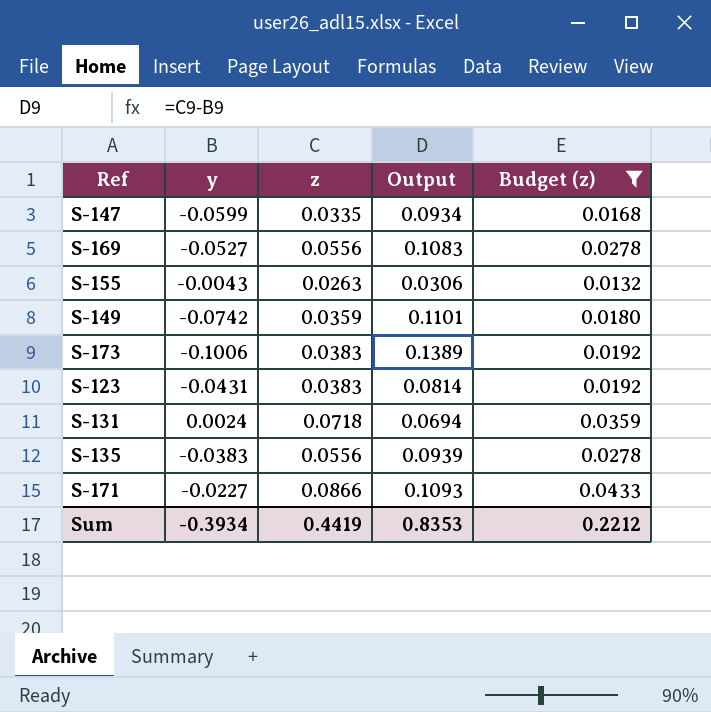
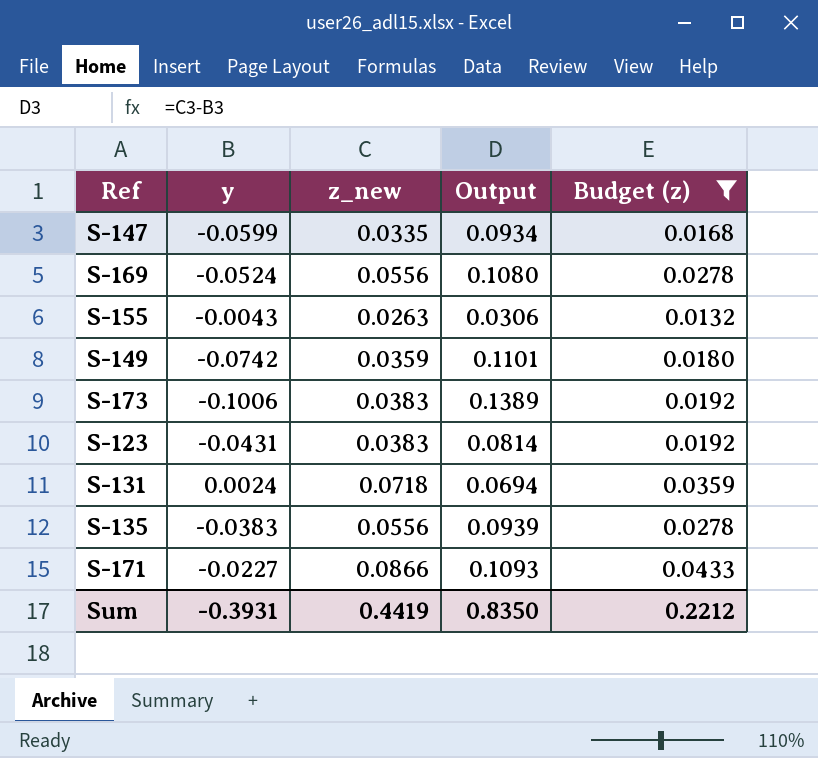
column name: z -> z_new
S-169 | y: -0.0527 -> -0.0524
S-169 | Output: 0.1083 -> 0.1080
Sum | y: -0.3934 -> -0.3931
Sum | Output: 0.8353 -> 0.8350

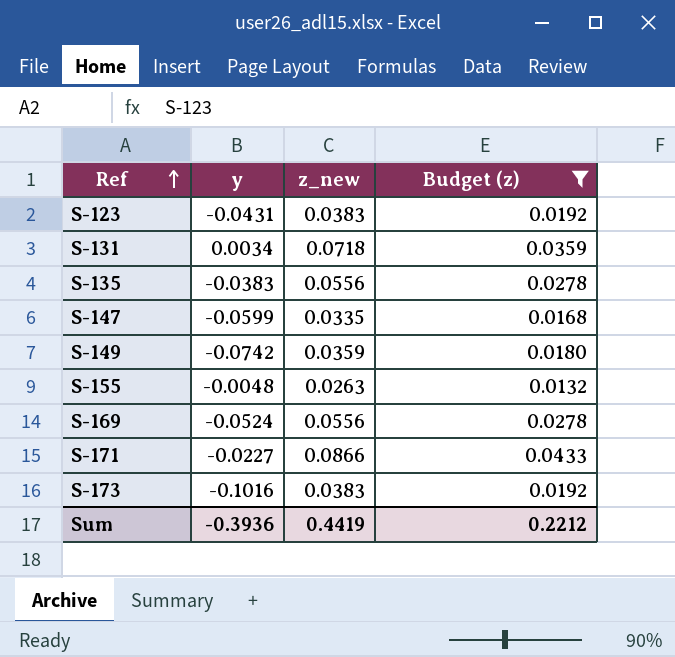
row order: none -> Ref ascending
column Output | formula: [z_new] - [y] -> none
S-131 | y: 0.0024 -> 0.0034
S-155 | y: -0.0043 -> -0.0048
S-173 | y: -0.1006 -> -0.1016
Sum | y: -0.3931 -> -0.3936

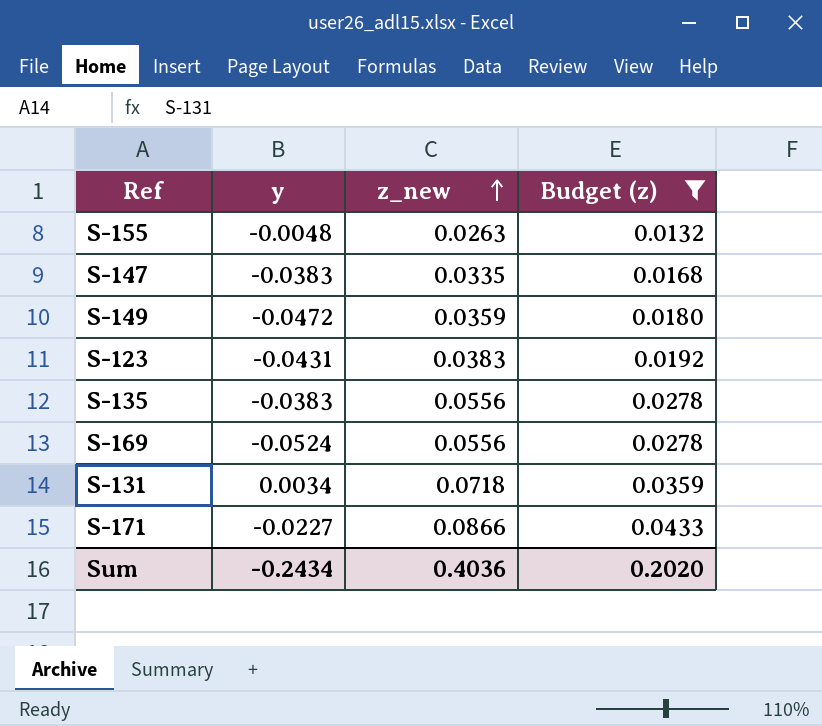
row order: Ref ascending -> z_new ascending
row S-173: -0.1016 | 0.0383 | 0.0192 -> none
S-147 | y: -0.0599 -> -0.0383
S-149 | y: -0.0742 -> -0.0472
Sum | y: -0.3936 -> -0.2434
Sum | z_new: 0.4419 -> 0.4036
Sum | Budget (z): 0.2212 -> 0.2020

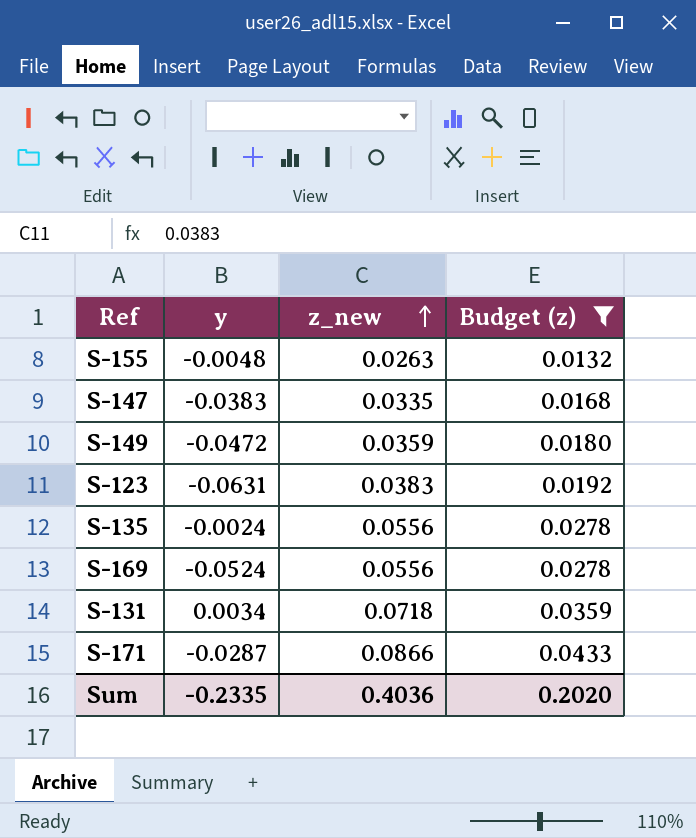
S-123 | y: -0.0431 -> -0.0631
S-135 | y: -0.0383 -> -0.0024
S-171 | y: -0.0227 -> -0.0287
Sum | y: -0.2434 -> -0.2335

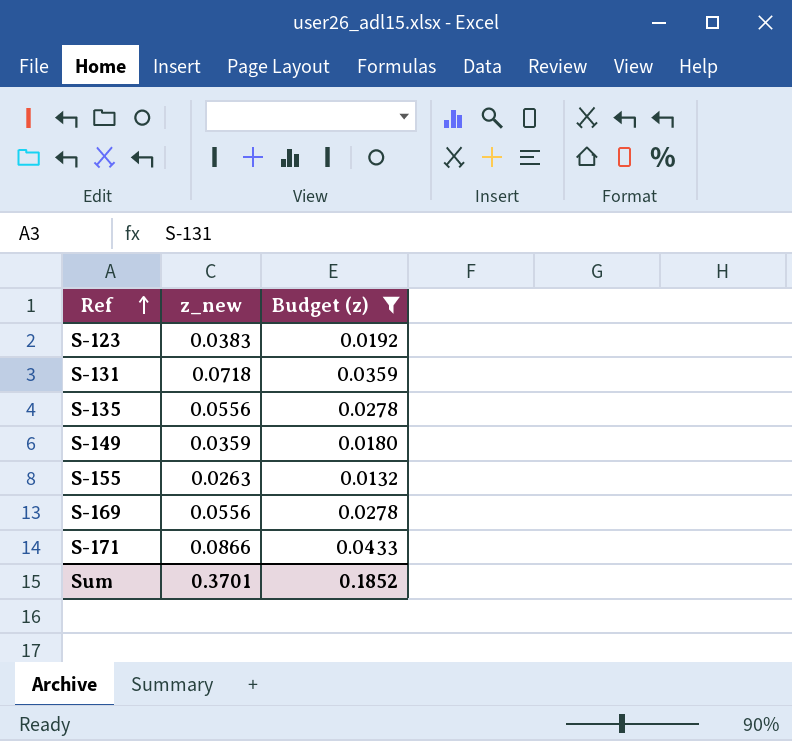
row order: z_new ascending -> Ref ascending
column y | position: 2 -> none
row S-147: -0.0383 | 0.0335 | 0.0168 -> none
Sum | z_new: 0.4036 -> 0.3701
Sum | Budget (z): 0.2020 -> 0.1852

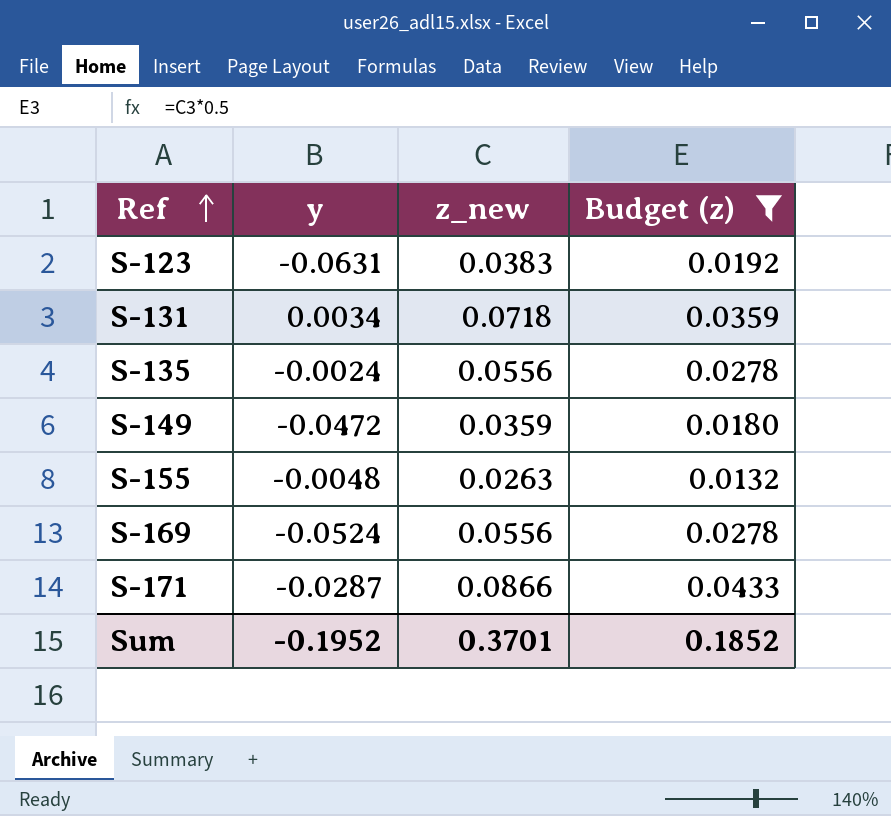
column y | position: none -> 2

